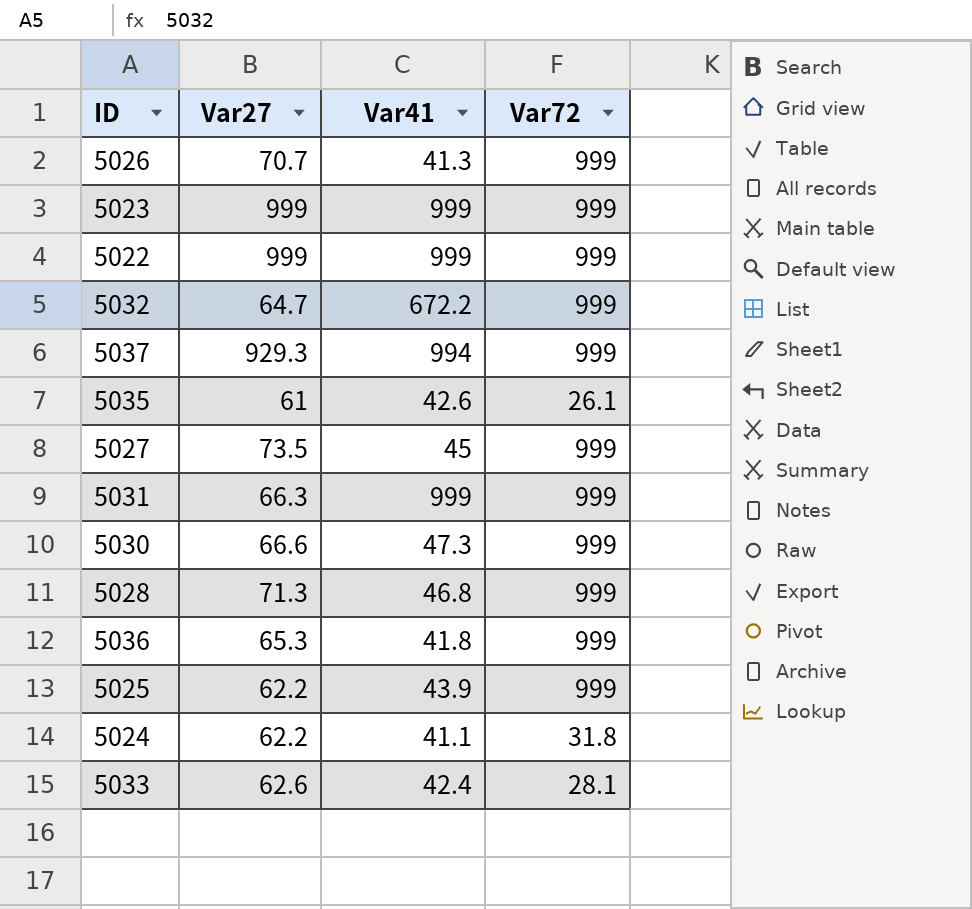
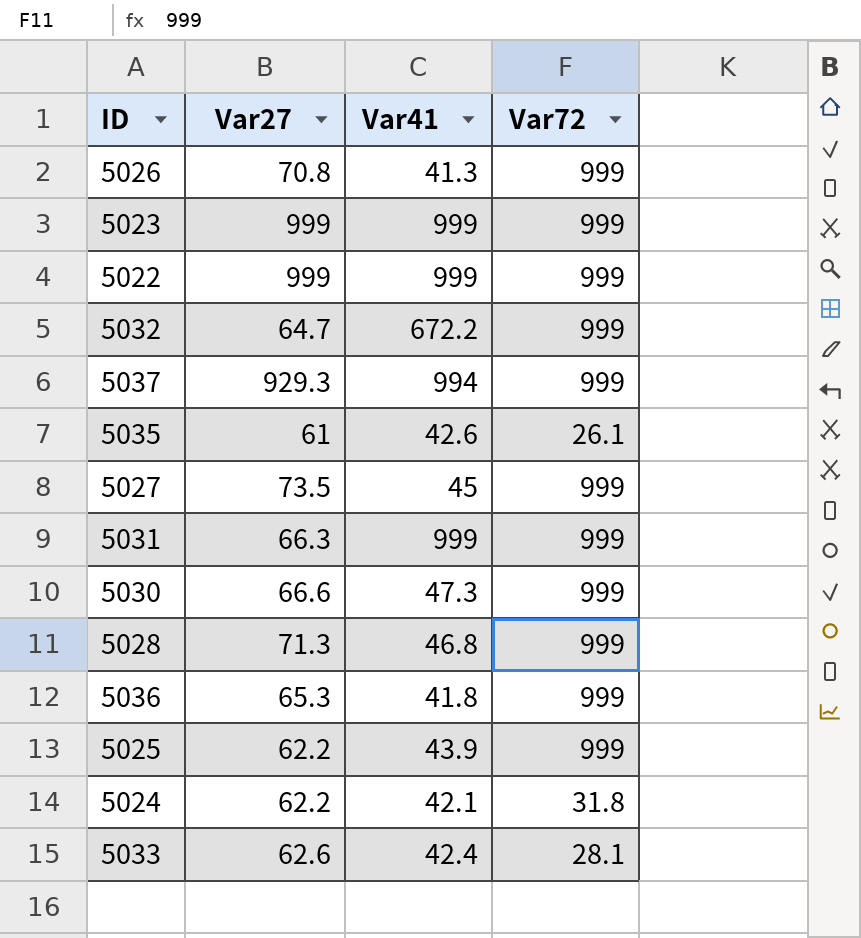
5026 | Var27: 70.7 -> 70.8
5024 | Var41: 41.1 -> 42.1

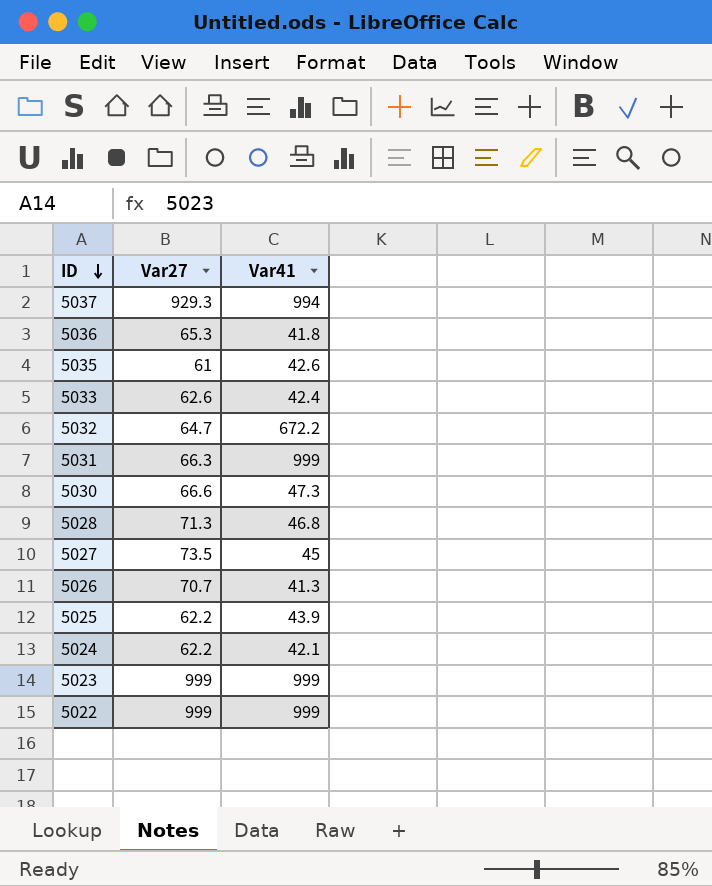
row order: none -> ID descending
column Var72 | position: 4 -> none
5026 | Var27: 70.8 -> 70.7

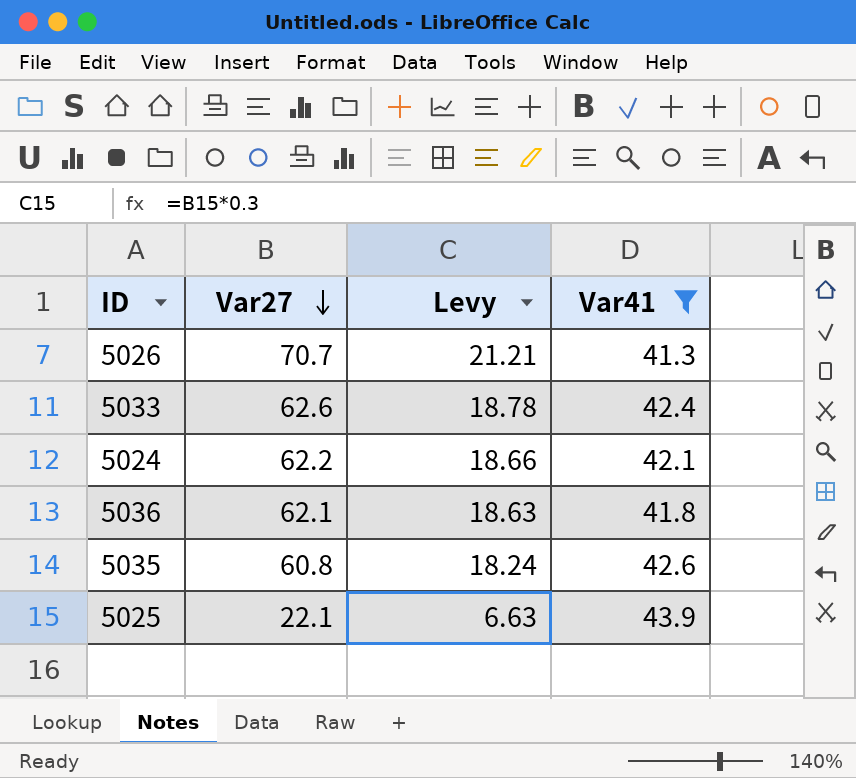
filter: none -> Var41 <= 43.9
row order: ID descending -> Var27 descending
column Levy | formula: none -> [Var27] * 0.3
5036 | Var27: 65.3 -> 62.1
5035 | Var27: 61 -> 60.8
5025 | Var27: 62.2 -> 22.1

